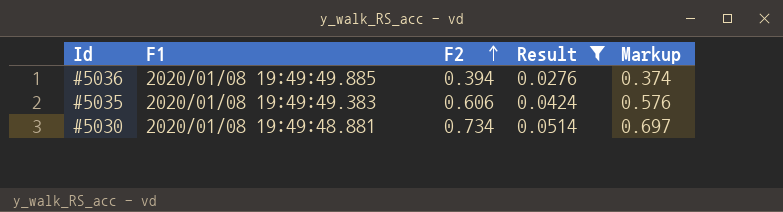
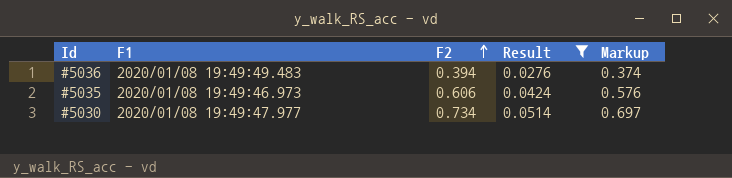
#5036 | F1: 2020/01/08 19:49:49.885 -> 2020/01/08 19:49:49.483
#5035 | F1: 2020/01/08 19:49:49.383 -> 2020/01/08 19:49:46.973
#5030 | F1: 2020/01/08 19:49:48.881 -> 2020/01/08 19:49:47.977

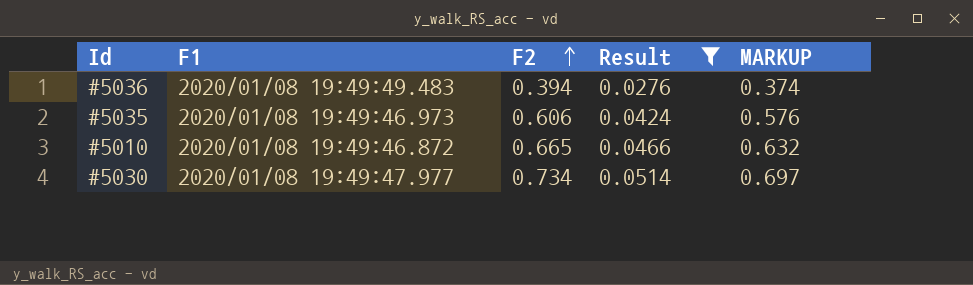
column name: Markup -> MARKUP
row #5010: none -> 2020/01/08 19:49:46.872 | 0.665 | 0.0466 | 0.632

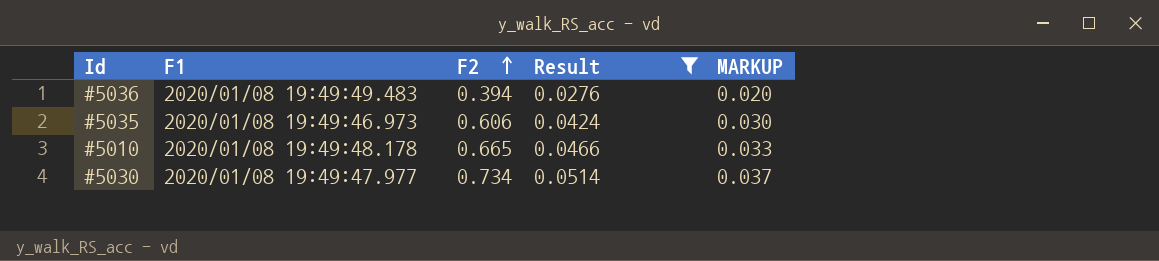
column MARKUP | formula: [F2] * 0.95 -> [F2] * 0.05
#5010 | F1: 2020/01/08 19:49:46.872 -> 2020/01/08 19:49:48.178

